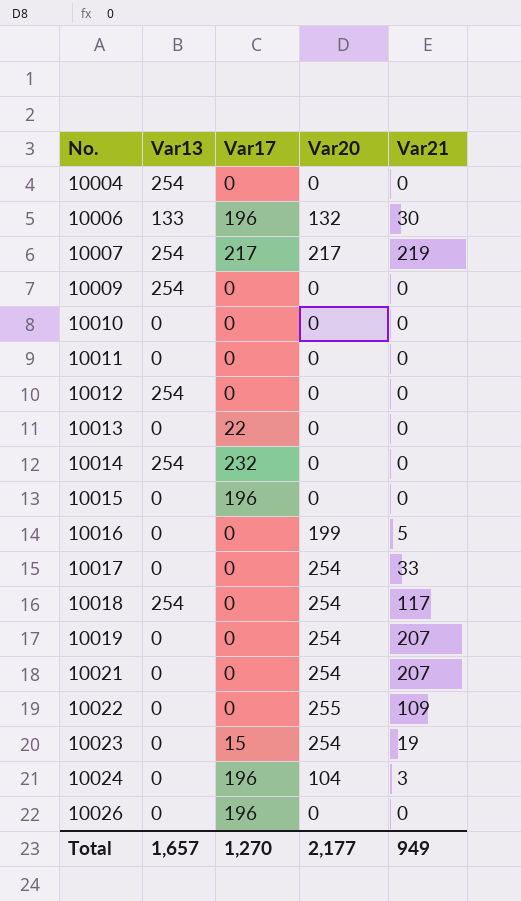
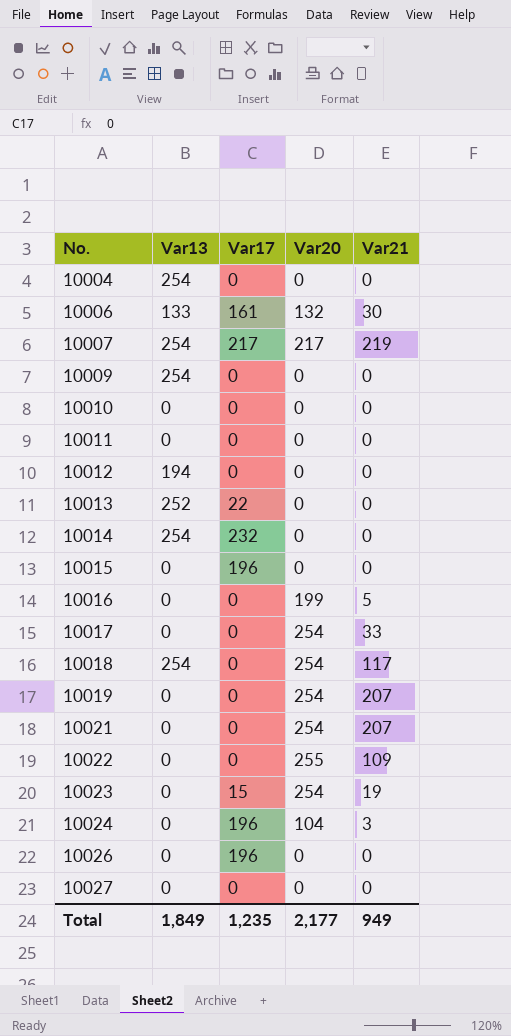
10006 | Var17: 196 -> 161
10012 | Var13: 254 -> 194
10013 | Var13: 0 -> 252
row 10027: none -> 0 | 0 | 0 | 0
Total | Var13: 1,657 -> 1,849
Total | Var17: 1,270 -> 1,235

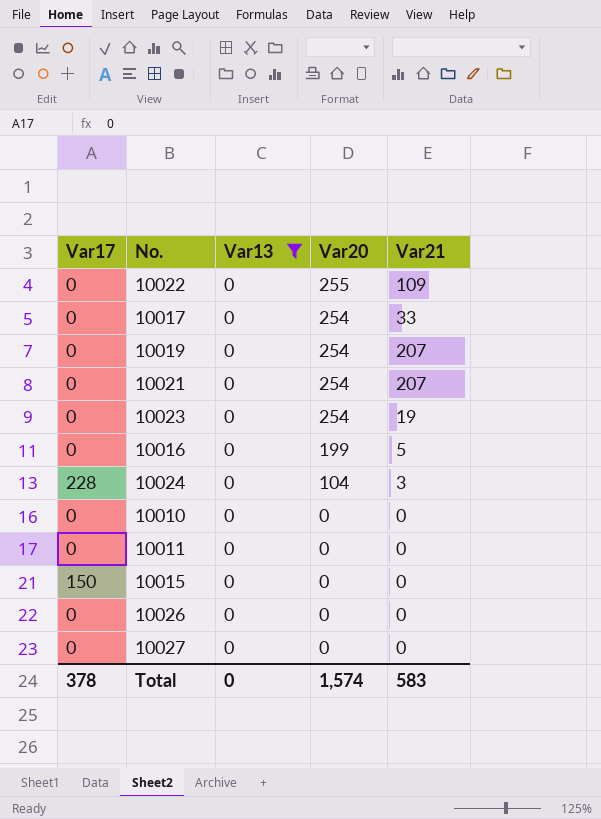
filter: none -> Var13 = 0
row order: No. ascending -> Var20 descending
column Var17 | position: 3 -> 1
10023 | Var17: 15 -> 0
10024 | Var17: 196 -> 228
10015 | Var17: 196 -> 150
10026 | Var17: 196 -> 0
Total | Var17: 1,235 -> 378
Total | Var13: 1,849 -> 0
Total | Var20: 2,177 -> 1,574
Total | Var21: 949 -> 583

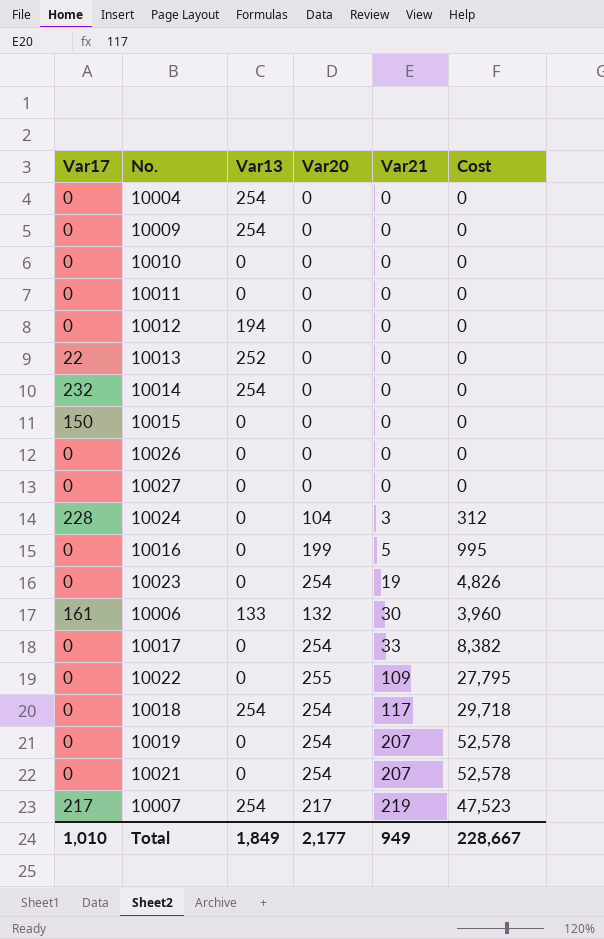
filter: Var13 = 0 -> none
row order: Var20 descending -> Var21 ascending
column Cost | formula: none -> [Var20] * [Var21]
Total | Var17: 378 -> 1,010
Total | Var13: 0 -> 1,849
Total | Var20: 1,574 -> 2,177
Total | Var21: 583 -> 949

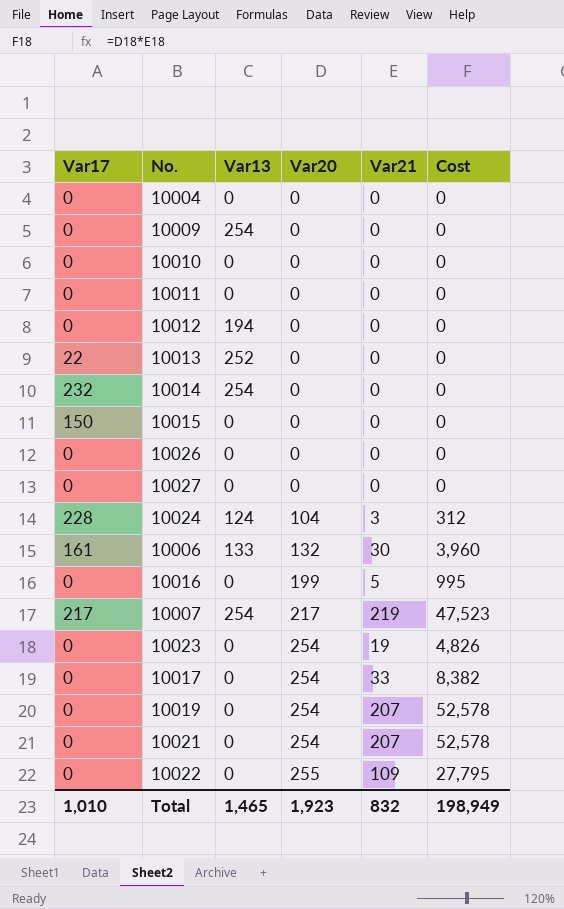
row order: Var21 ascending -> Var20 ascending
row 10018: 0 | 254 | 254 | 117 | 29,718 -> none
10004 | Var13: 254 -> 0
10024 | Var13: 0 -> 124
Total | Var13: 1,849 -> 1,465
Total | Var20: 2,177 -> 1,923
Total | Var21: 949 -> 832
Total | Cost: 228,667 -> 198,949

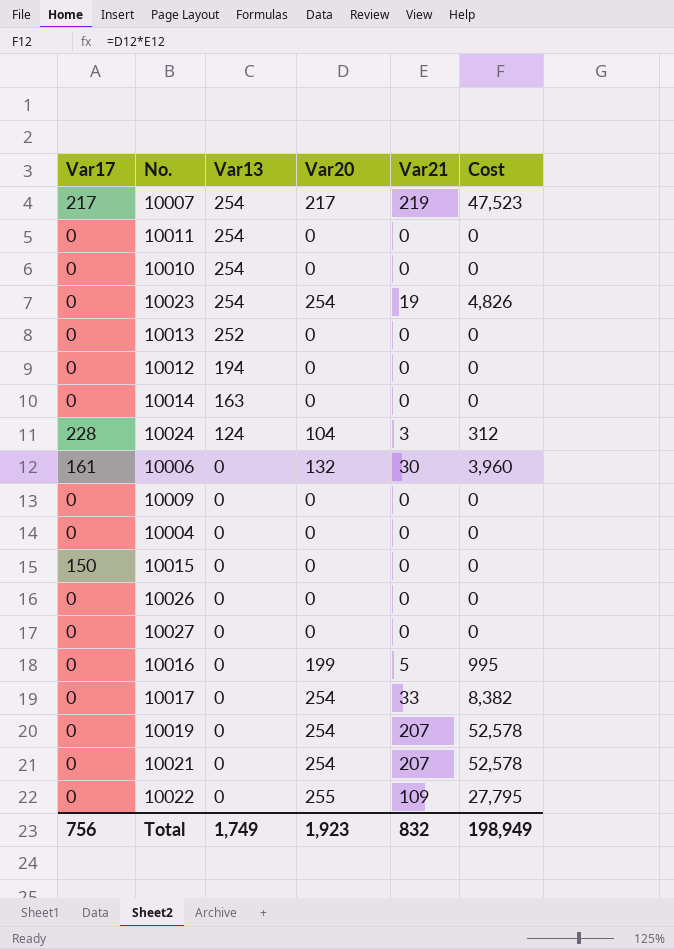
row order: Var20 ascending -> Var13 descending
10011 | Var13: 0 -> 254
10010 | Var13: 0 -> 254
10023 | Var13: 0 -> 254
10013 | Var17: 22 -> 0
10014 | Var17: 232 -> 0
10014 | Var13: 254 -> 163
10006 | Var13: 133 -> 0
10009 | Var13: 254 -> 0
Total | Var17: 1,010 -> 756
Total | Var13: 1,465 -> 1,749

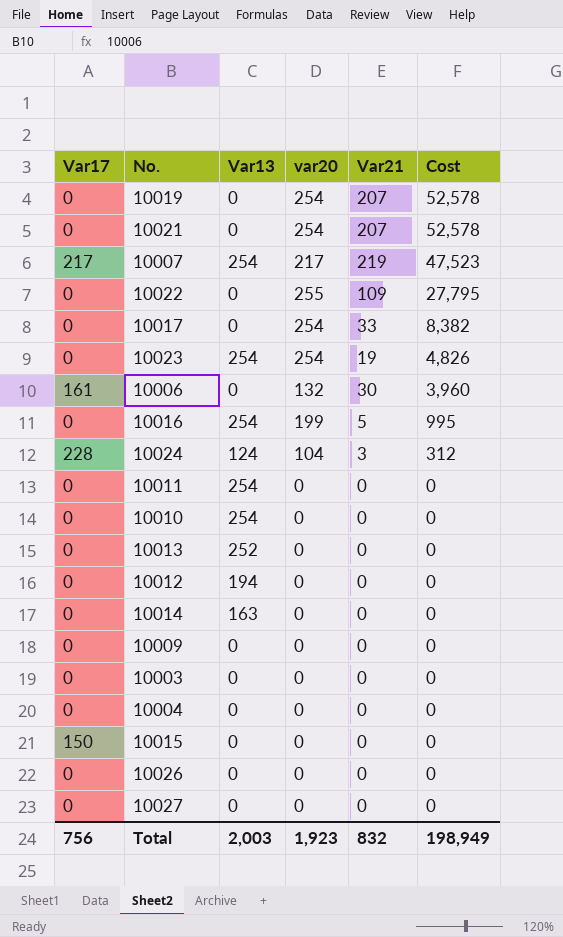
row order: Var13 descending -> Cost descending
column name: Var20 -> var20
10016 | Var13: 0 -> 254
row 10003: none -> 0 | 0 | 0 | 0 | 0
Total | Var13: 1,749 -> 2,003

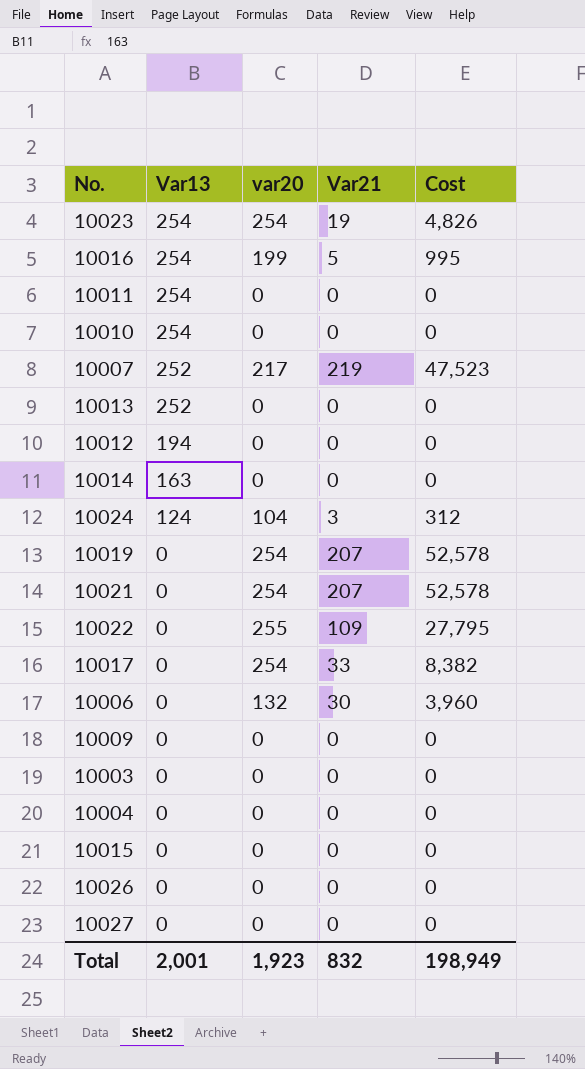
row order: Cost descending -> Var13 descending
column Var17 | position: 1 -> none
10007 | Var13: 254 -> 252
Total | Var13: 2,003 -> 2,001

